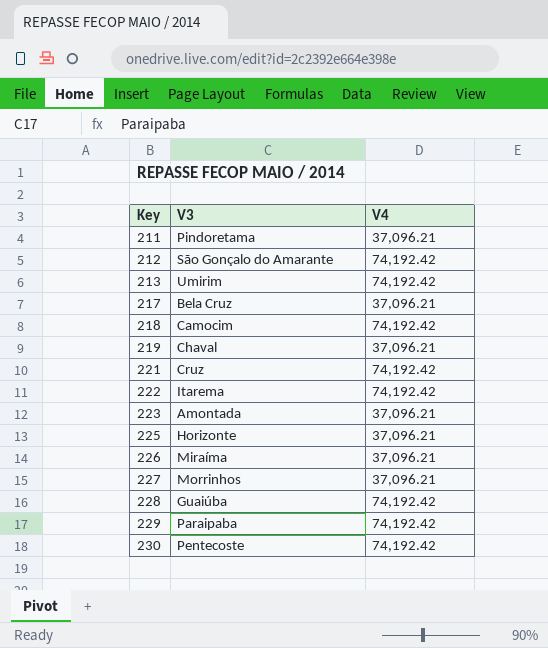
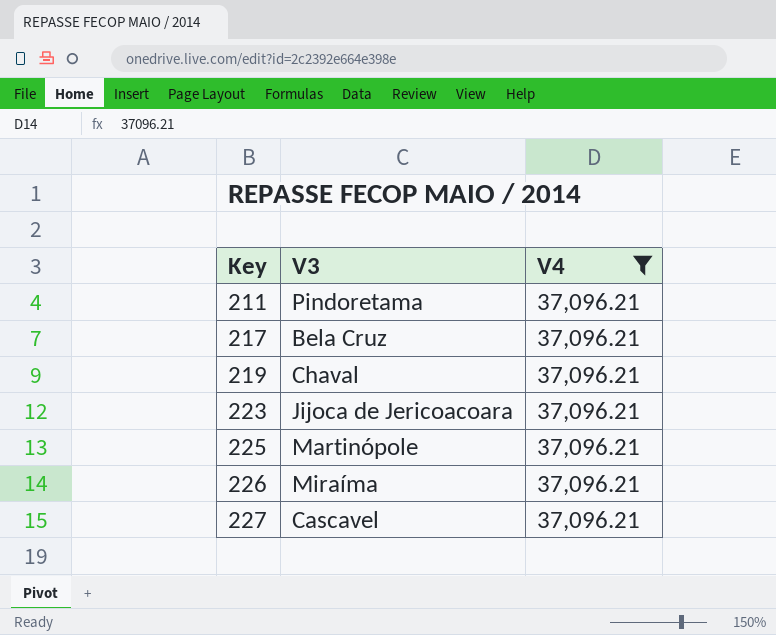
filter: none -> V4 = 37,096.21
223 | V3: Amontada -> Jijoca de Jericoacoara
225 | V3: Horizonte -> Martinópole
227 | V3: Morrinhos -> Cascavel

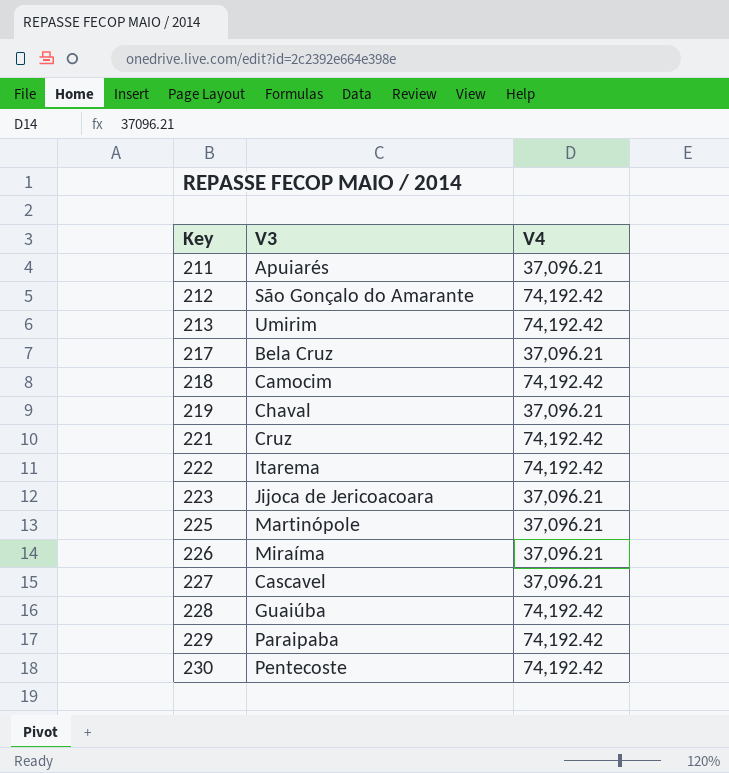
filter: V4 = 37,096.21 -> none
211 | V3: Pindoretama -> Apuiarés

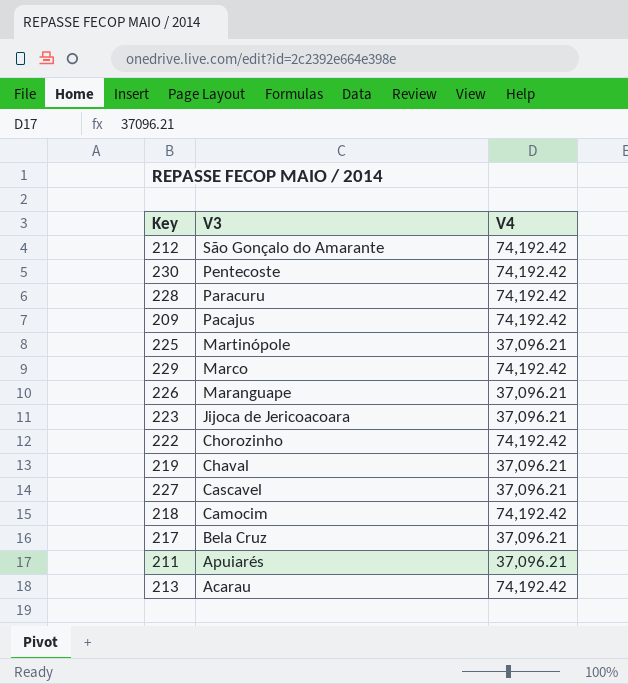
row order: Key ascending -> V3 descending
row 221: Cruz | 74,192.42 -> none
228 | V3: Guaiúba -> Paracuru
row 209: none -> Pacajus | 74,192.42
229 | V3: Paraipaba -> Marco
226 | V3: Miraíma -> Maranguape
222 | V3: Itarema -> Chorozinho
213 | V3: Umirim -> Acarau

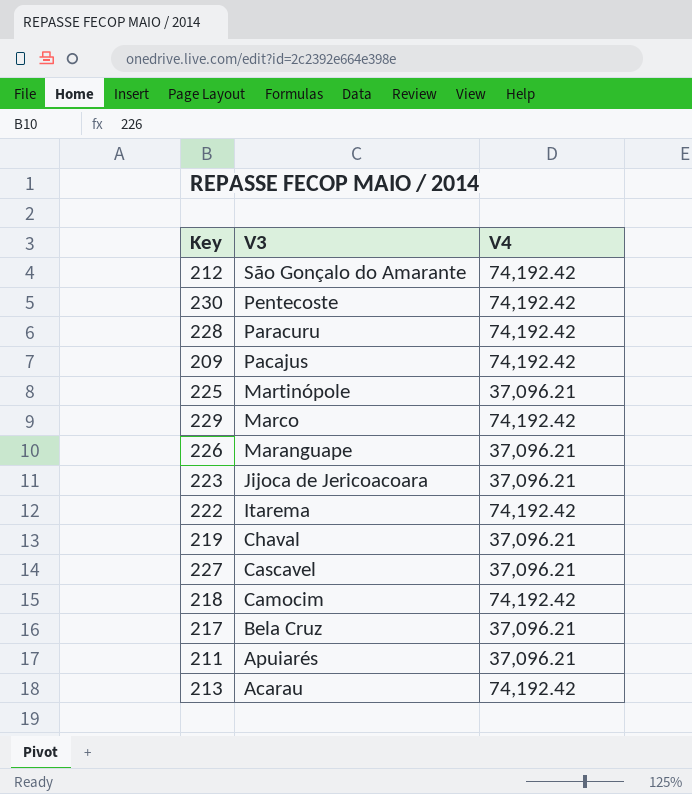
222 | V3: Chorozinho -> Itarema

